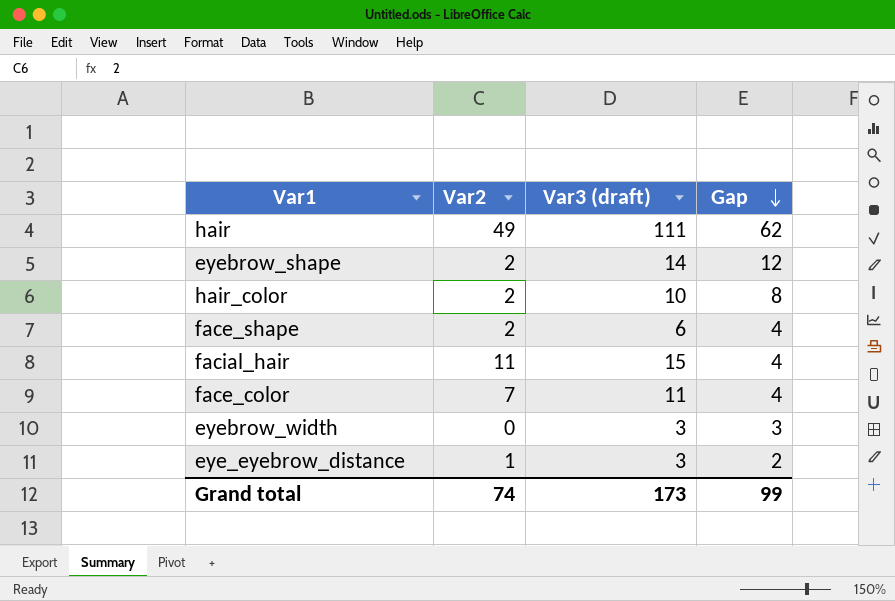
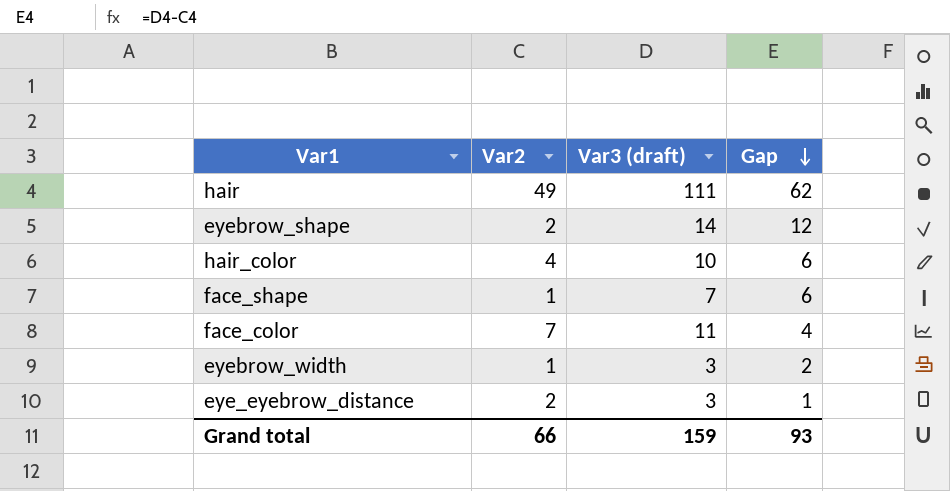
row facial_hair: 11 | 15 | 4 -> none
hair_color | Var2: 2 -> 4
hair_color | Gap: 8 -> 6
face_shape | Var2: 2 -> 1
face_shape | Var3 (draft): 6 -> 7
face_shape | Gap: 4 -> 6
eyebrow_width | Var2: 0 -> 1
eyebrow_width | Gap: 3 -> 2
eye_eyebrow_distance | Var2: 1 -> 2
eye_eyebrow_distance | Gap: 2 -> 1
Grand total | Var2: 74 -> 66
Grand total | Var3 (draft): 173 -> 159
Grand total | Gap: 99 -> 93

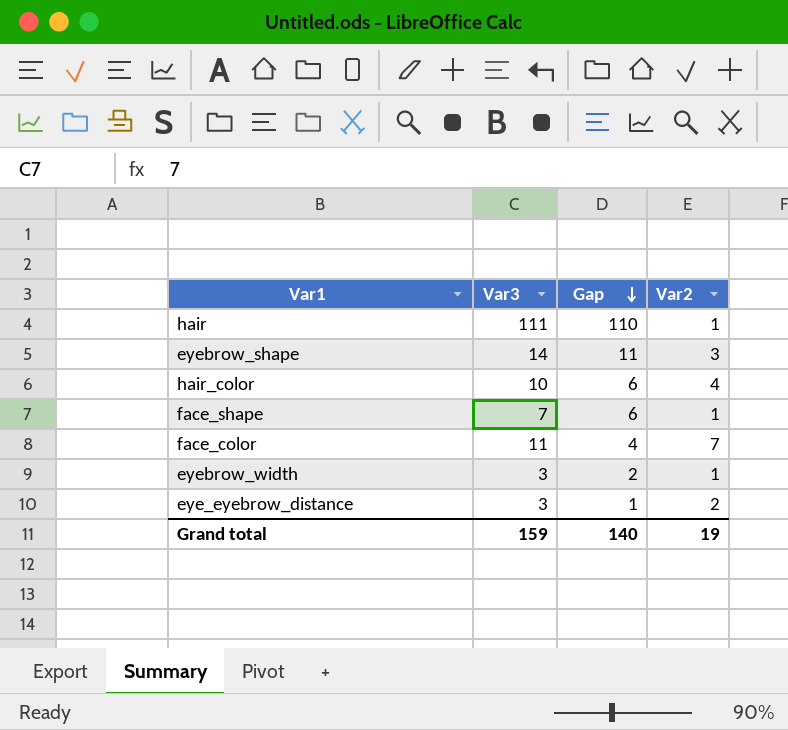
column name: Var3 (draft) -> Var3
column Var2 | position: 2 -> 4
hair | Gap: 62 -> 110
hair | Var2: 49 -> 1
eyebrow_shape | Gap: 12 -> 11
eyebrow_shape | Var2: 2 -> 3
Grand total | Gap: 93 -> 140
Grand total | Var2: 66 -> 19

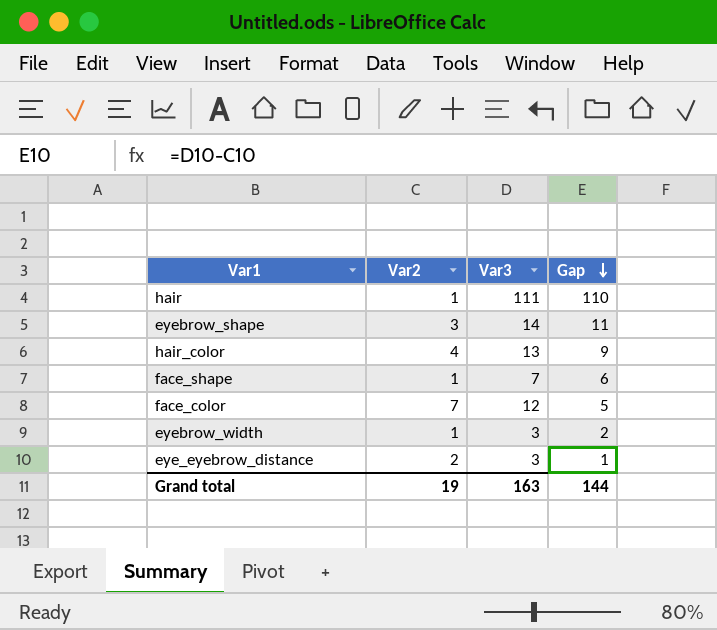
column Var2 | position: 4 -> 2
hair_color | Var3: 10 -> 13
hair_color | Gap: 6 -> 9
face_color | Var3: 11 -> 12
face_color | Gap: 4 -> 5
Grand total | Var3: 159 -> 163
Grand total | Gap: 140 -> 144

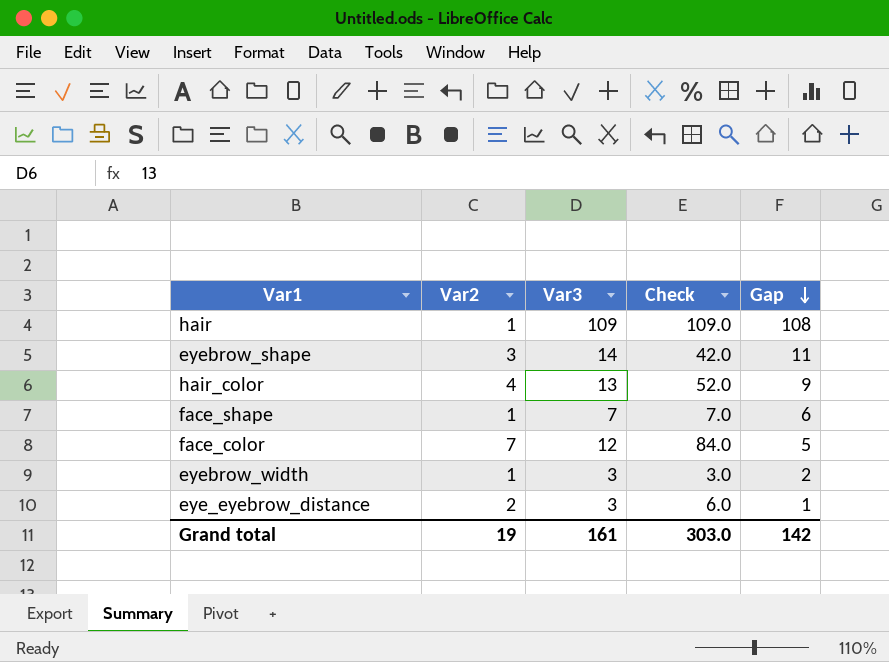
column Check | formula: none -> [Var2] * [Var3]
hair | Var3: 111 -> 109
hair | Gap: 110 -> 108
Grand total | Var3: 163 -> 161
Grand total | Gap: 144 -> 142

